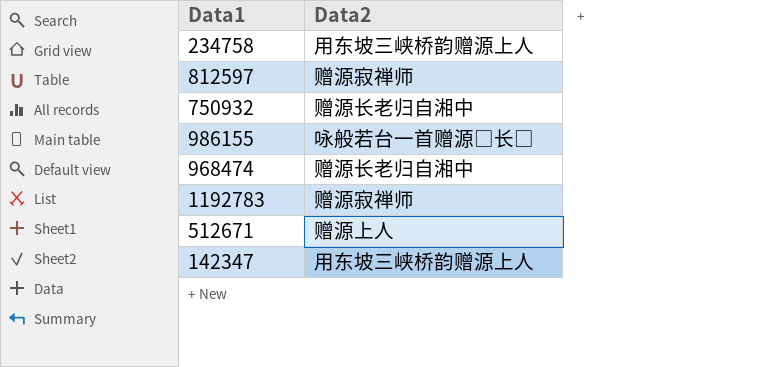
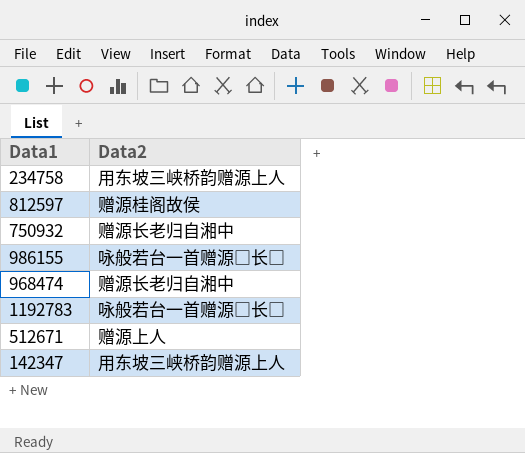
812597 | Data2: 赠源寂禅师 -> 赠源桂阁故侯
1192783 | Data2: 赠源寂禅师 -> 咏般若台一首赠源□长□

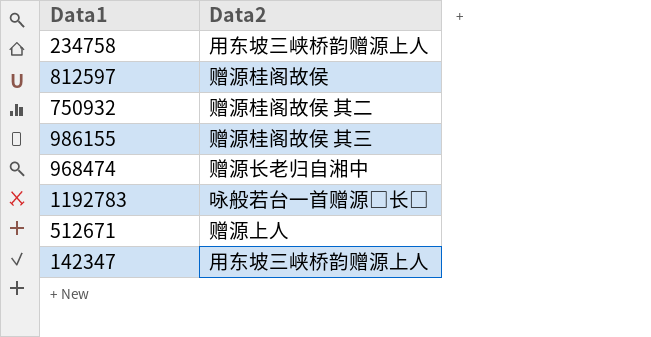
750932 | Data2: 赠源长老归自湘中 -> 赠源桂阁故侯 其二
986155 | Data2: 咏般若台一首赠源□长□ -> 赠源桂阁故侯 其三

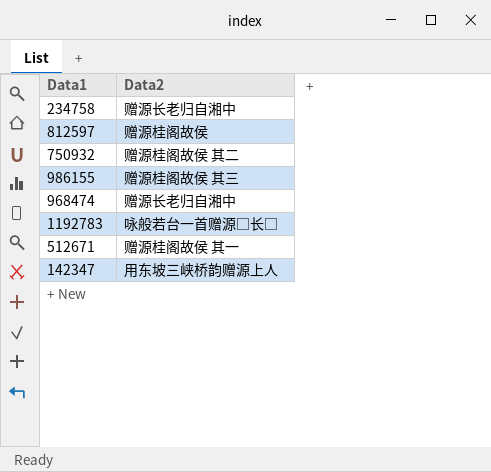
234758 | Data2: 用东坡三峡桥韵赠源上人 -> 赠源长老归自湘中
512671 | Data2: 赠源上人 -> 赠源桂阁故侯 其一

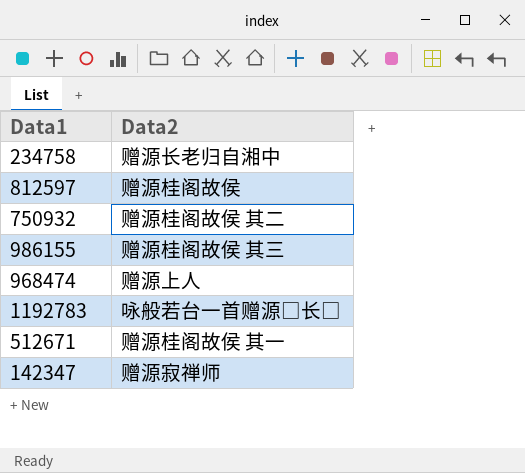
968474 | Data2: 赠源长老归自湘中 -> 赠源上人
142347 | Data2: 用东坡三峡桥韵赠源上人 -> 赠源寂禅师

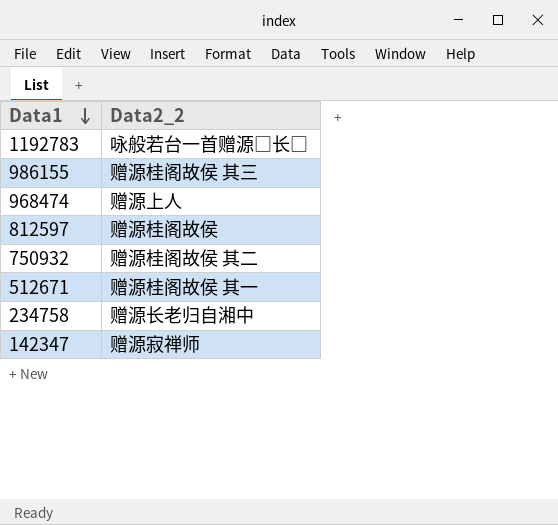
row order: none -> Data1 descending
column name: Data2 -> Data2_2

